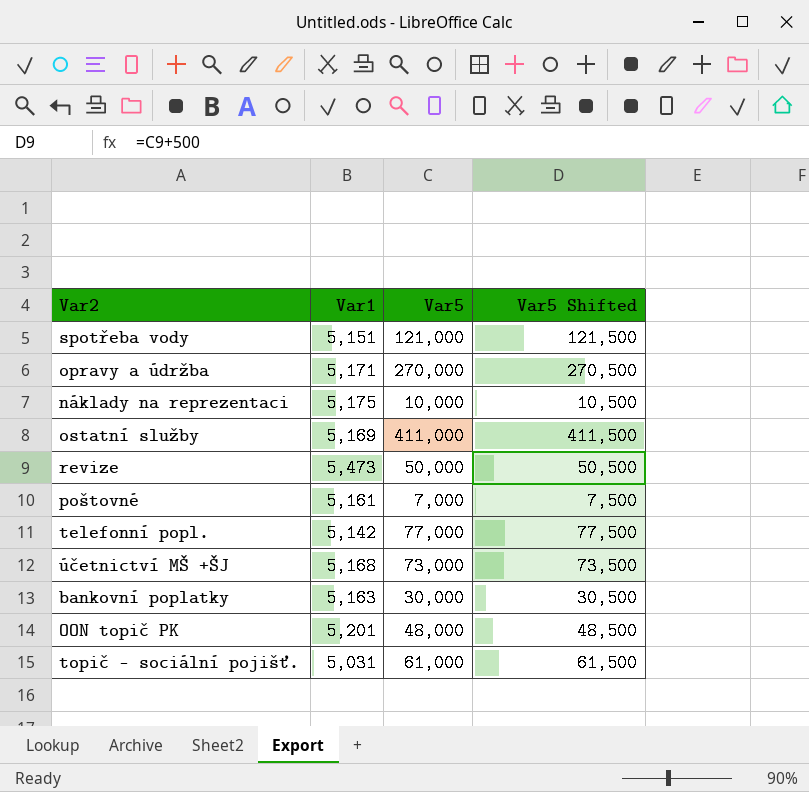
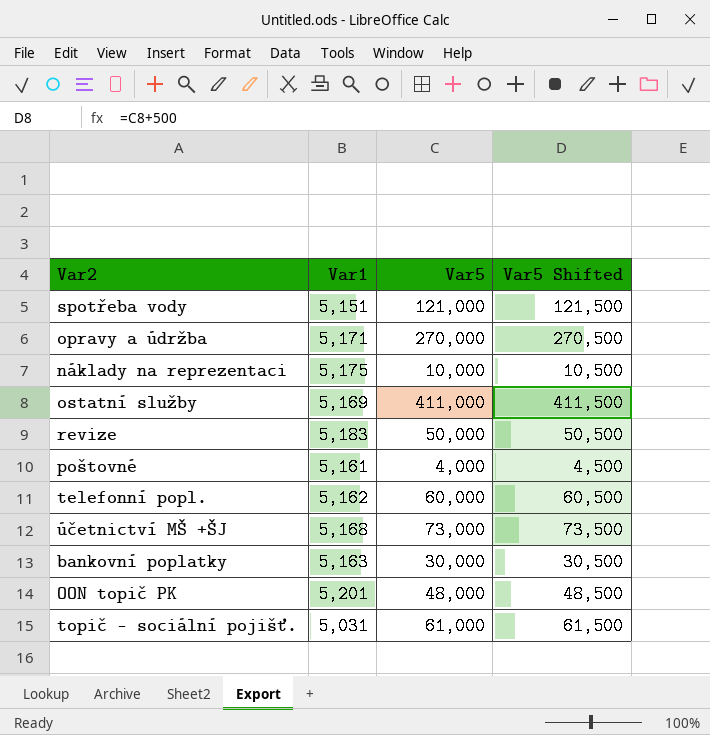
revize | Var1: 5,473 -> 5,183
poštovné | Var5: 7,000 -> 4,000
poštovné | Var5 Shifted: 7,500 -> 4,500
telefonní popl. | Var1: 5,142 -> 5,162
telefonní popl. | Var5: 77,000 -> 60,000
telefonní popl. | Var5 Shifted: 77,500 -> 60,500

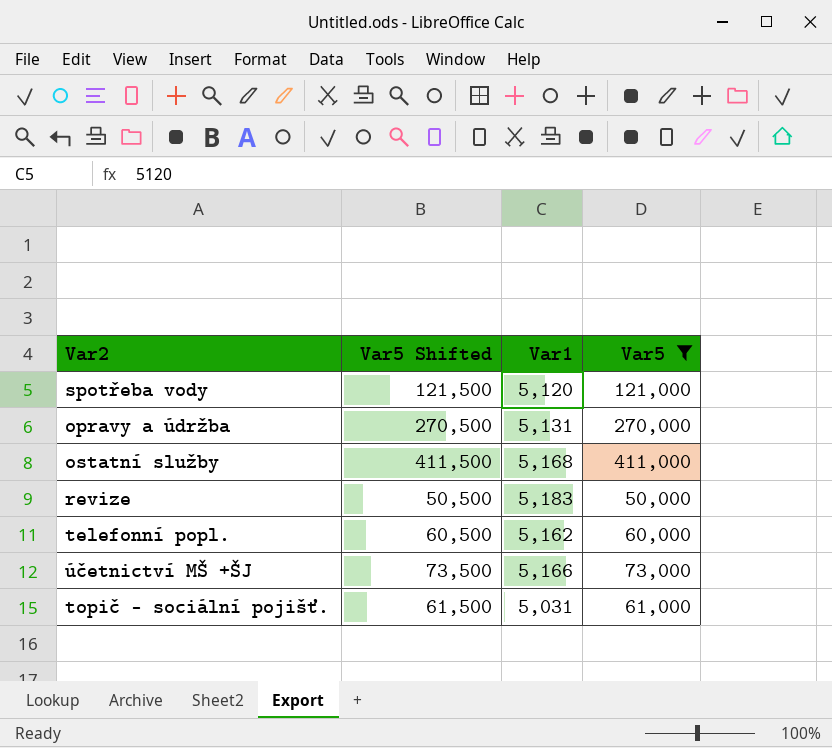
filter: none -> Var5 >= 50,000
column Var5 Shifted | position: 4 -> 2
spotřeba vody | Var1: 5,151 -> 5,120
opravy a údržba | Var1: 5,171 -> 5,131
ostatní služby | Var1: 5,169 -> 5,168
účetnictví MŠ +ŠJ | Var1: 5,168 -> 5,166

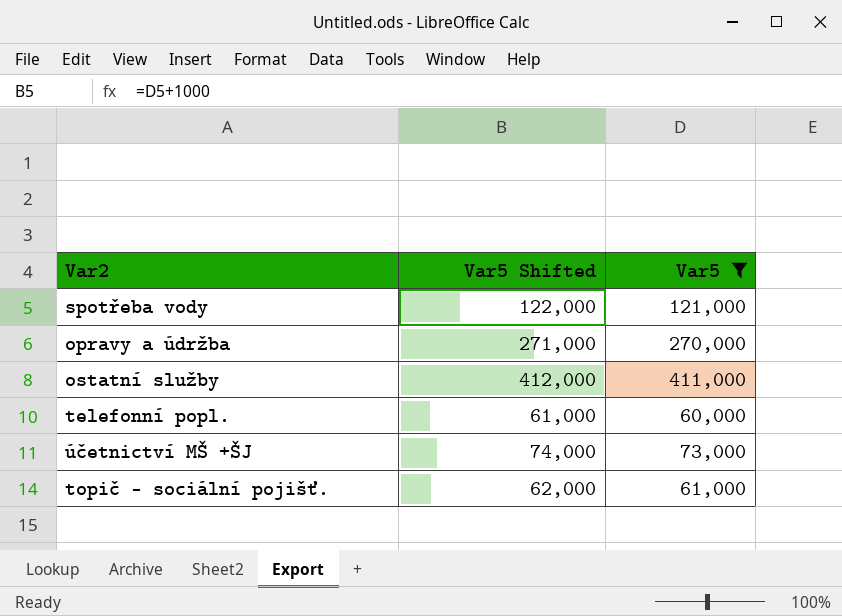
column Var1 | position: 3 -> none
column Var5 Shifted | formula: [Var5] + 500 -> [Var5] + 1000
row revize: 50,500 | 5,183 | 50,000 -> none

